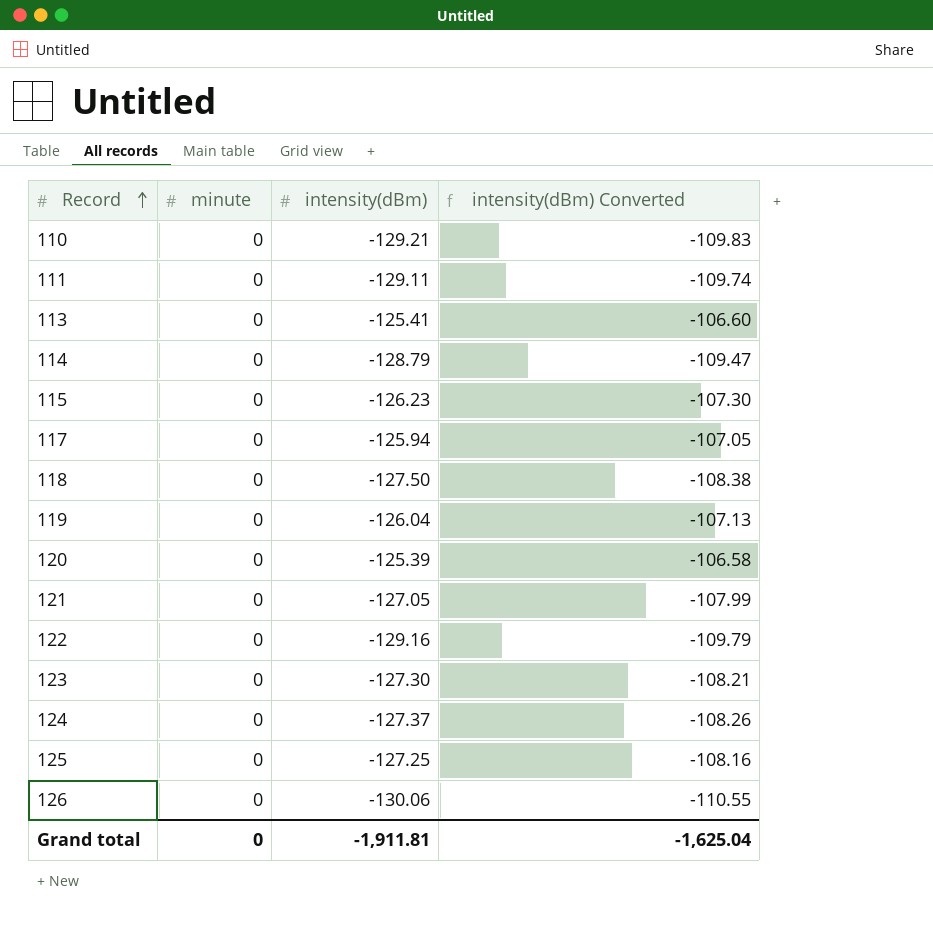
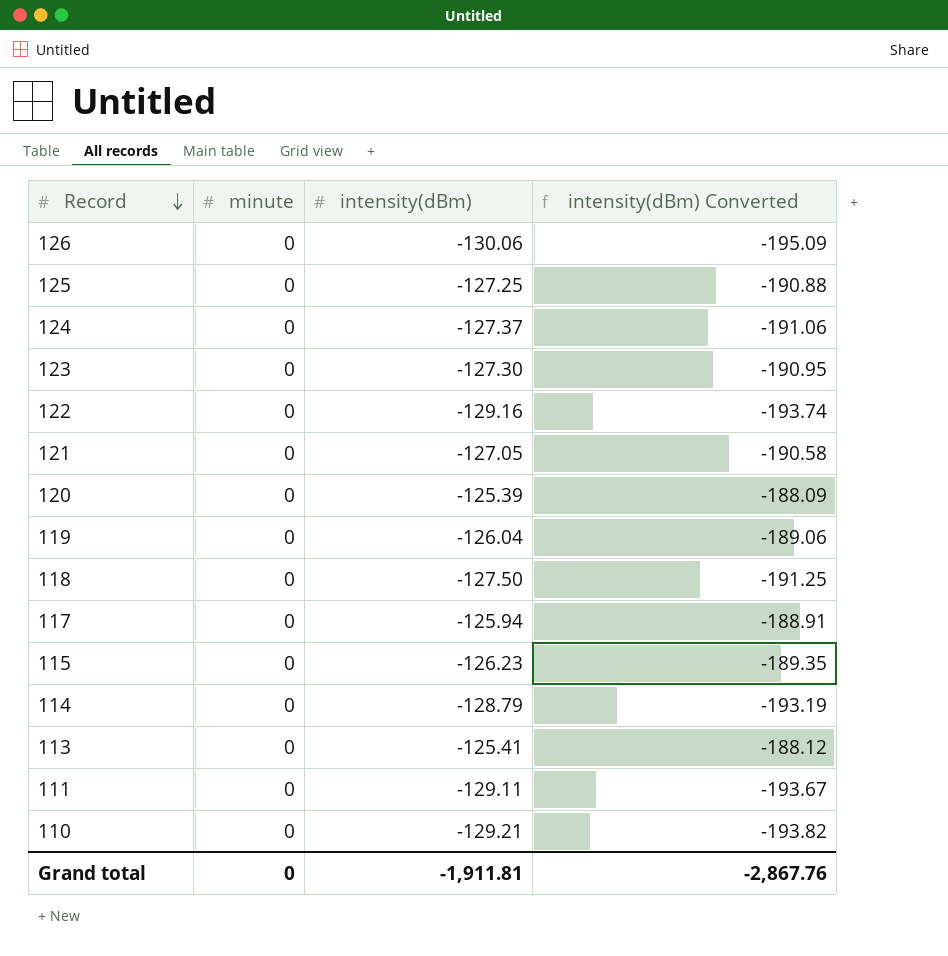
row order: Record ascending -> Record descending
column intensity(dBm) Converted | formula: [intensity(dBm)] * 0.85 -> [intensity(dBm)] * 1.5
Grand total | intensity(dBm) Converted: -1,625.04 -> -2,867.76

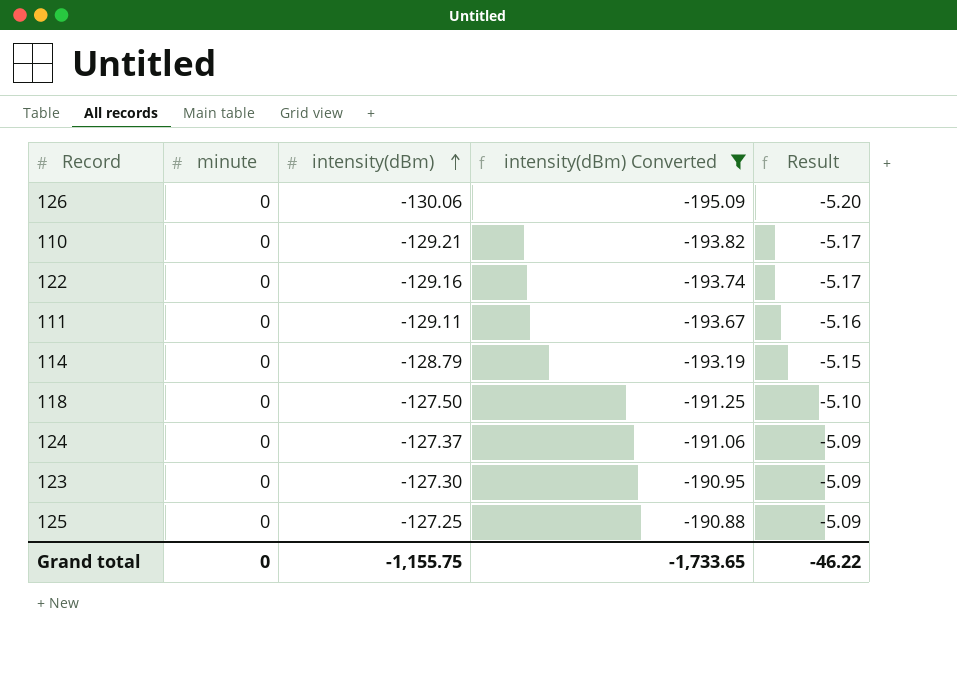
filter: none -> intensity(dBm) Converted <= -190.88
row order: Record descending -> intensity(dBm) ascending
column Result | formula: none -> [intensity(dBm)] * 0.04
Grand total | intensity(dBm): -1,911.81 -> -1,155.75
Grand total | intensity(dBm) Converted: -2,867.76 -> -1,733.65

